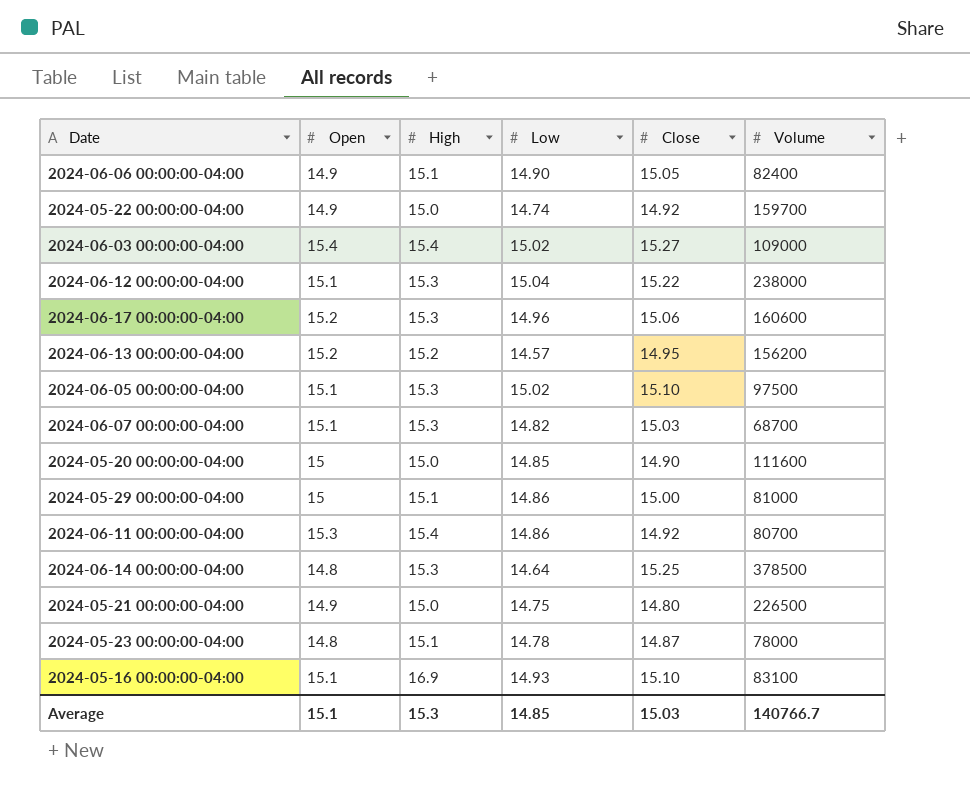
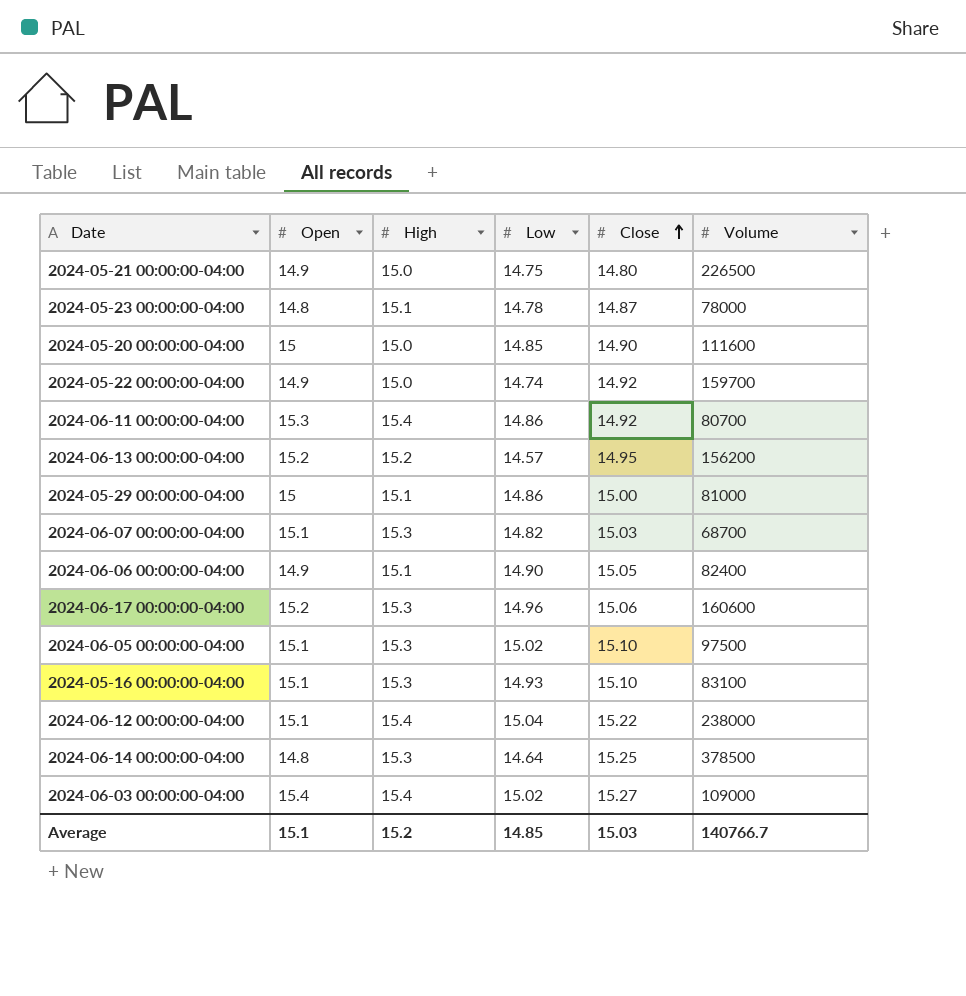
row order: none -> Close ascending
2024-05-16 00:00:00-04:00 | High: 16.9 -> 15.3
2024-06-12 00:00:00-04:00 | High: 15.3 -> 15.4
Average | High: 15.3 -> 15.2

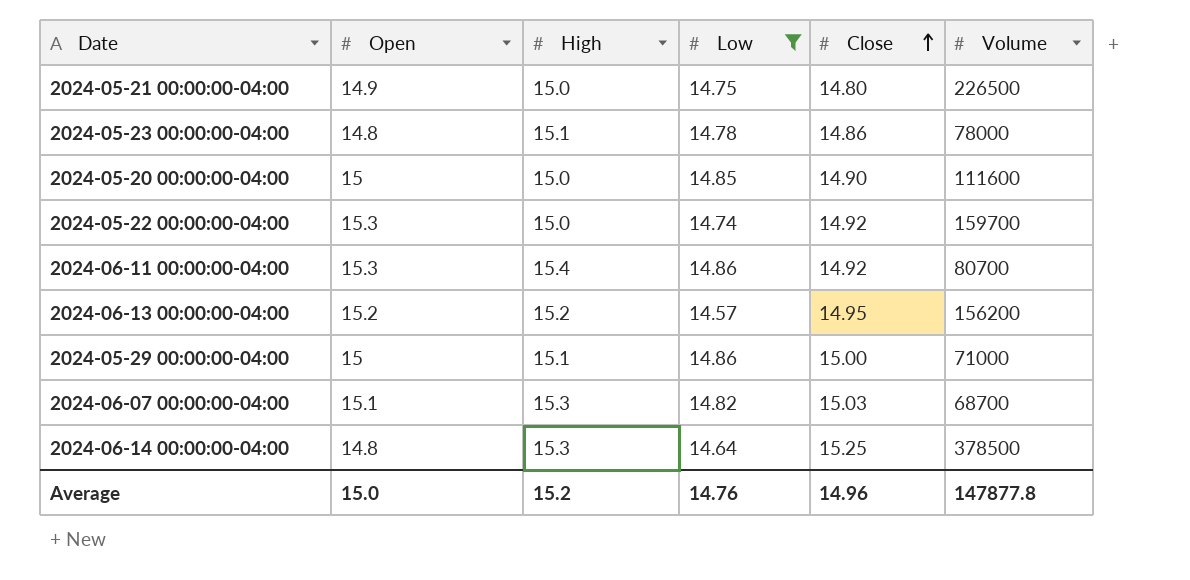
filter: none -> Low <= 14.86
2024-05-23 00:00:00-04:00 | Close: 14.87 -> 14.86
2024-05-22 00:00:00-04:00 | Open: 14.9 -> 15.3
2024-05-29 00:00:00-04:00 | Volume: 81000 -> 71000
Average | Open: 15.1 -> 15.0
Average | Low: 14.85 -> 14.76
Average | Close: 15.03 -> 14.96
Average | Volume: 140766.7 -> 147877.8

